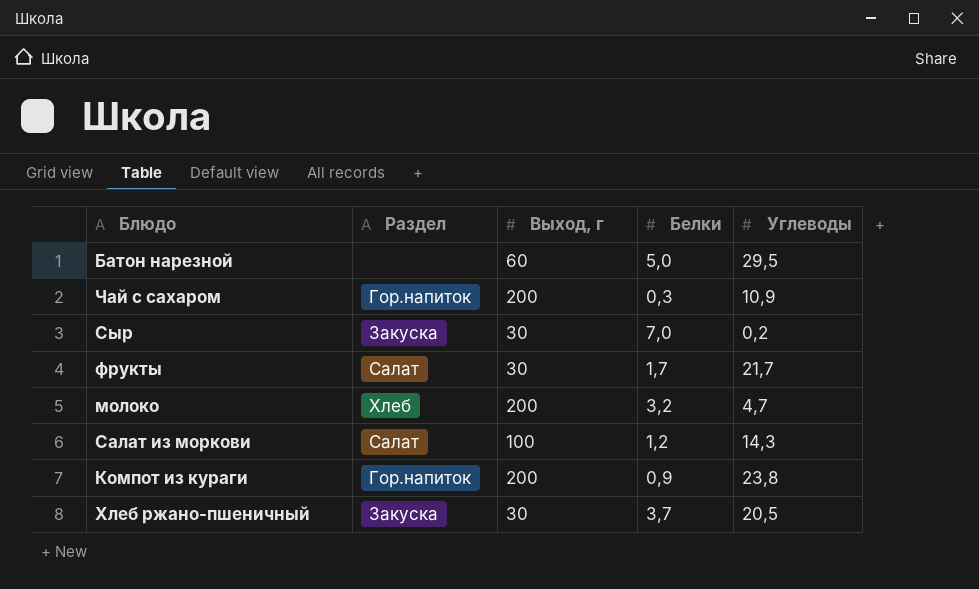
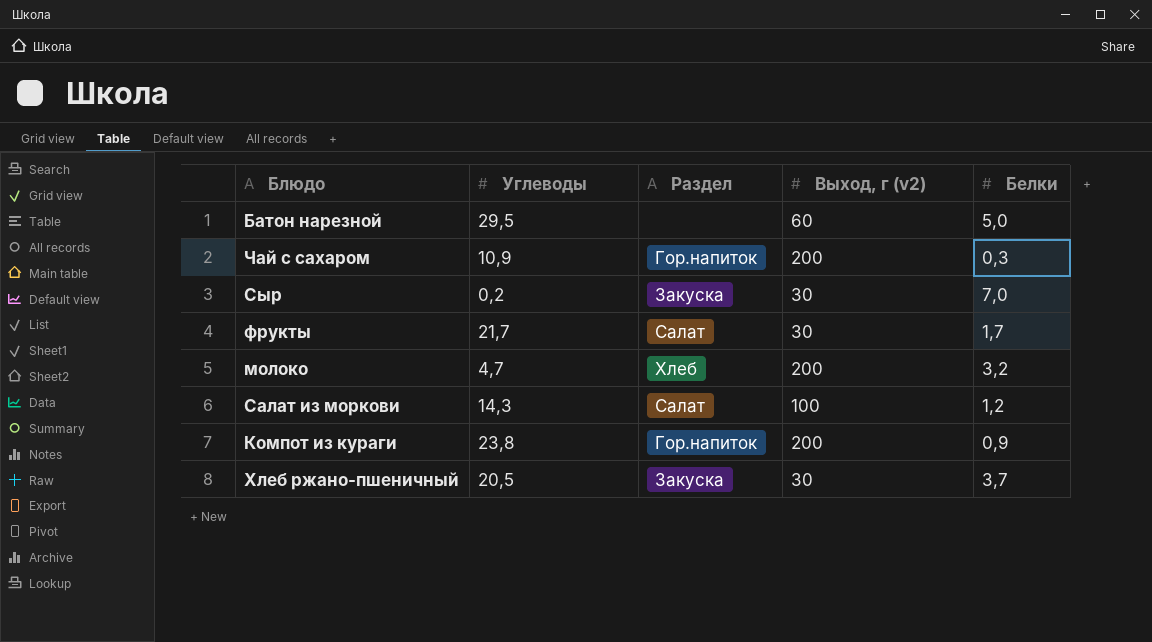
column Углеводы | position: 5 -> 2
column name: Выход, г -> Выход, г (v2)

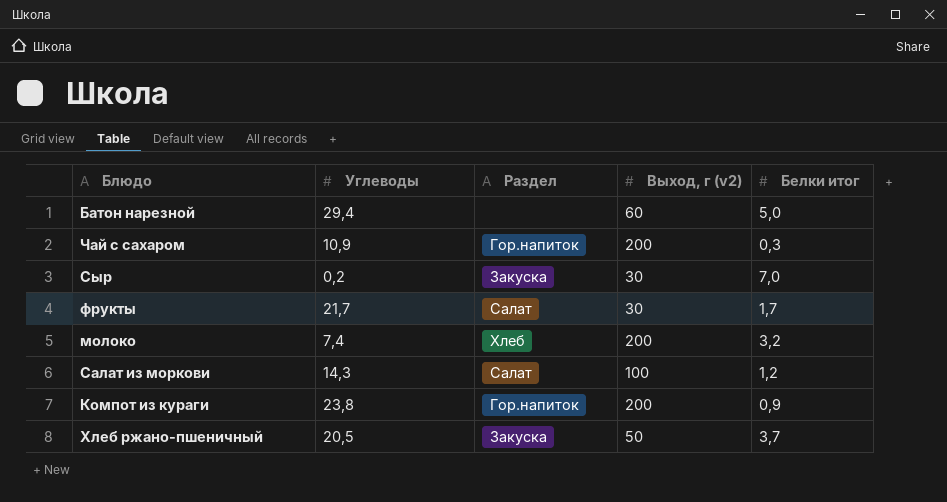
column name: Белки -> Белки итог
Батон нарезной | Углеводы: 29,5 -> 29,4
молоко | Углеводы: 4,7 -> 7,4
Хлеб ржано-пшеничный | Выход, г (v2): 30 -> 50

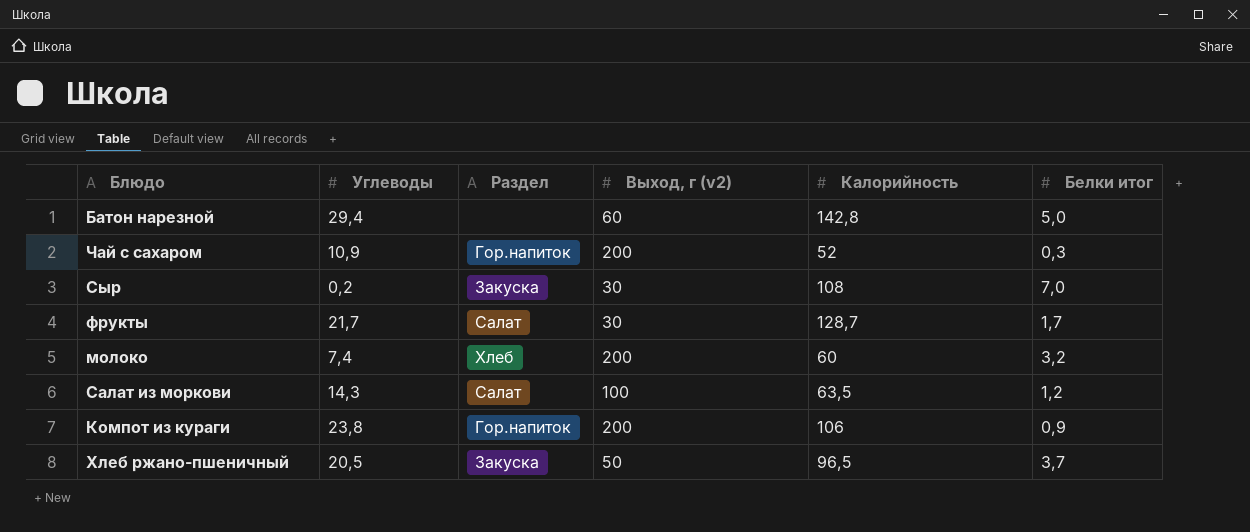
column Калорийность | position: none -> 5

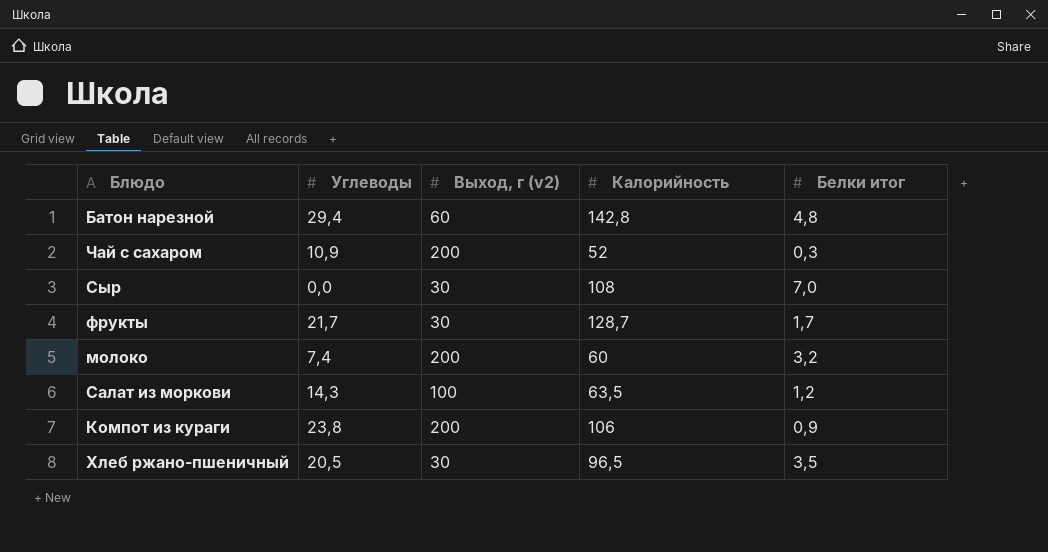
column Раздел | position: 3 -> none
Батон нарезной | Белки итог: 5,0 -> 4,8
Сыр | Углеводы: 0,2 -> 0,0
Хлеб ржано-пшеничный | Выход, г (v2): 50 -> 30
Хлеб ржано-пшеничный | Белки итог: 3,7 -> 3,5

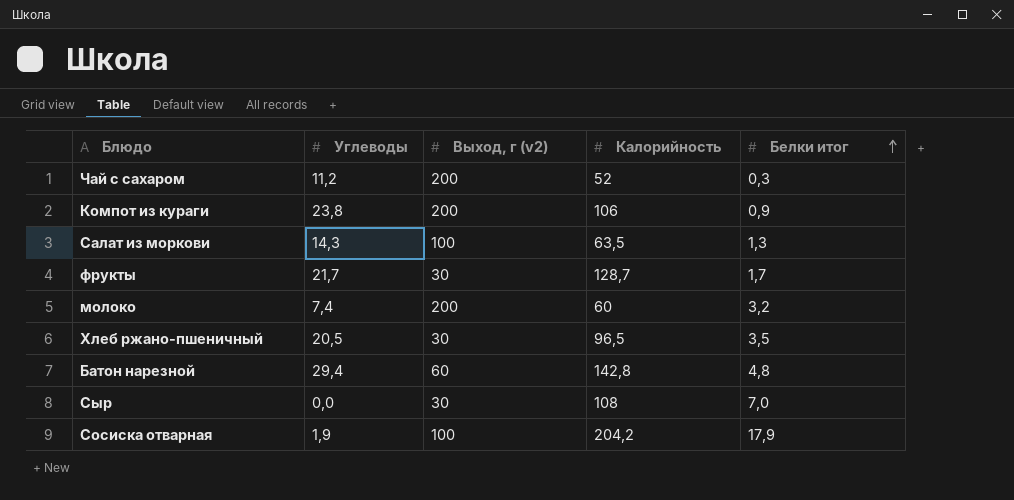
row order: none -> Белки итог ascending
Чай с сахаром | Углеводы: 10,9 -> 11,2
Салат из моркови | Белки итог: 1,2 -> 1,3
row Сосиска отварная: none -> 1,9 | 100 | 204,2 | 17,9

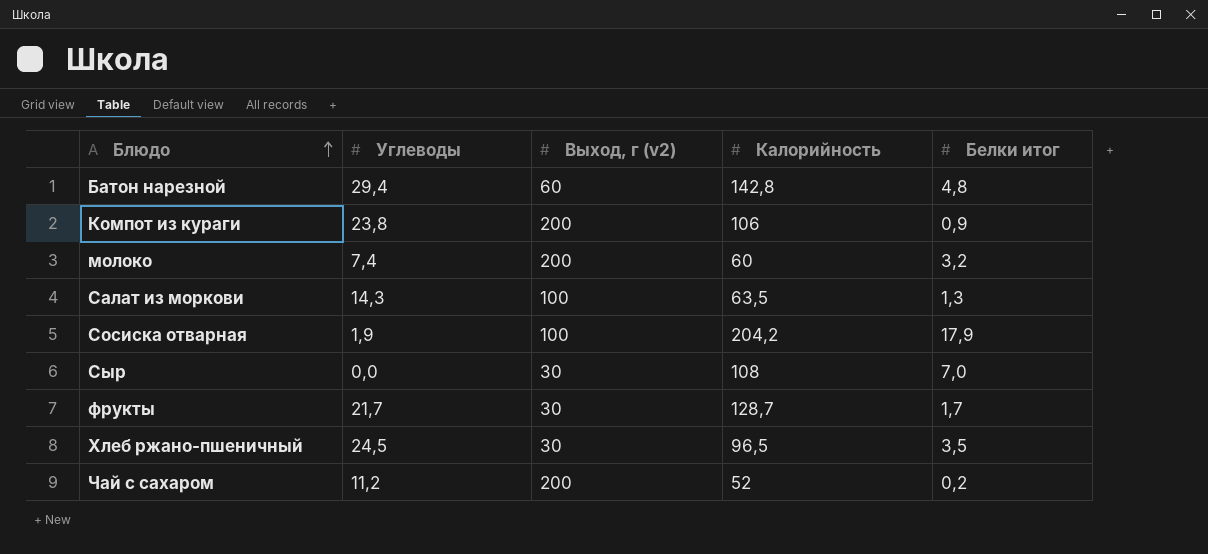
row order: Белки итог ascending -> Блюдо ascending
Хлеб ржано-пшеничный | Углеводы: 20,5 -> 24,5
Чай с сахаром | Белки итог: 0,3 -> 0,2

